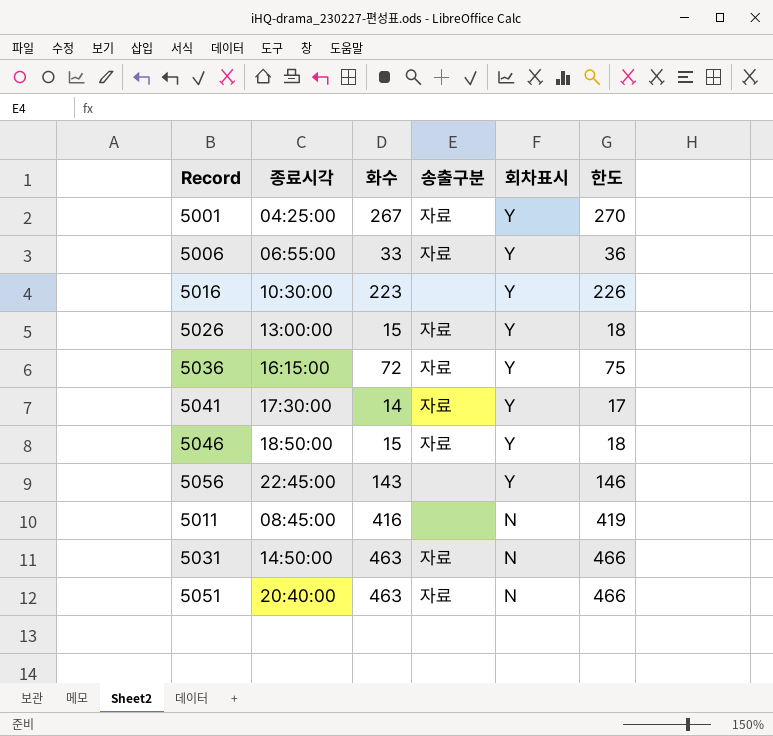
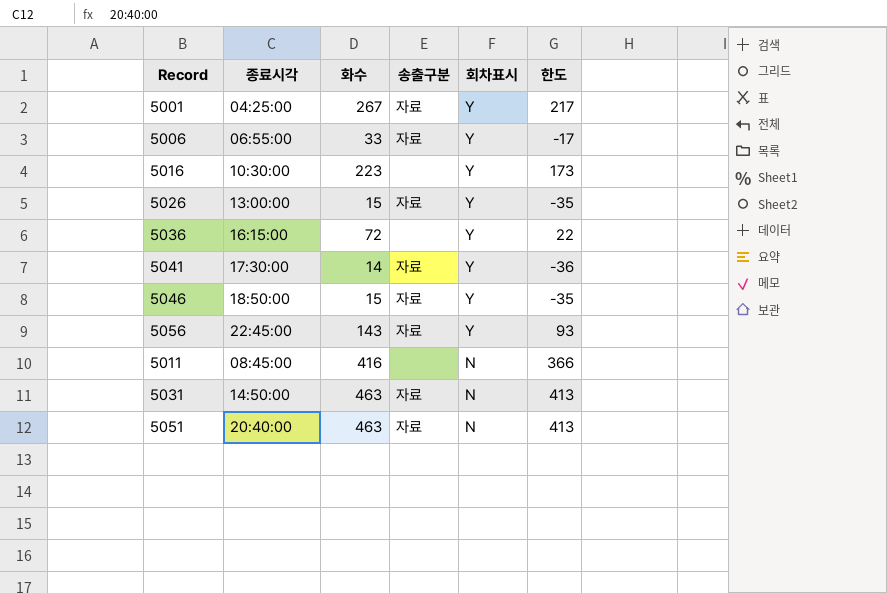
column 한도 | formula: [화수] + 3 -> [화수] - 50
5036 | 송출구분: 자료 -> none
5056 | 송출구분: none -> 자료

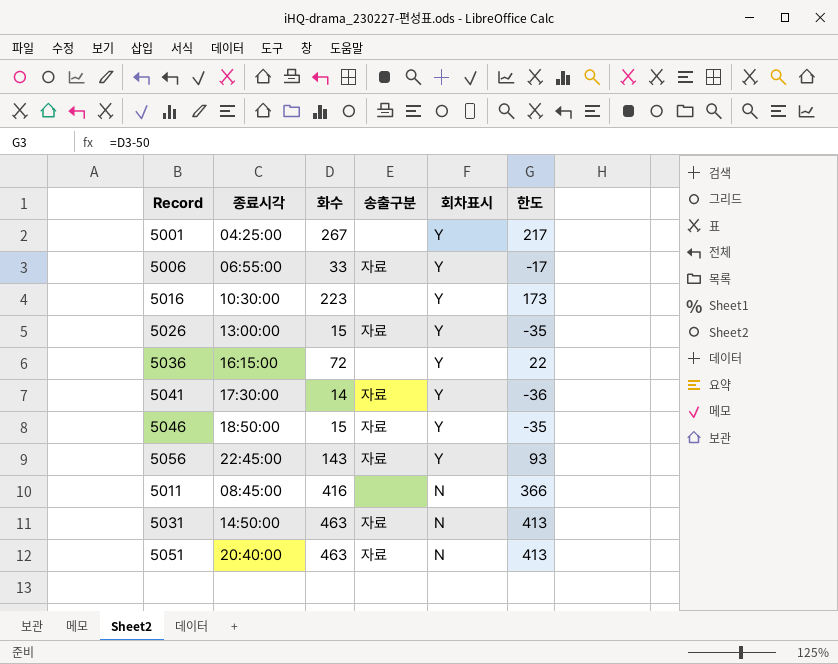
5001 | 송출구분: 자료 -> none

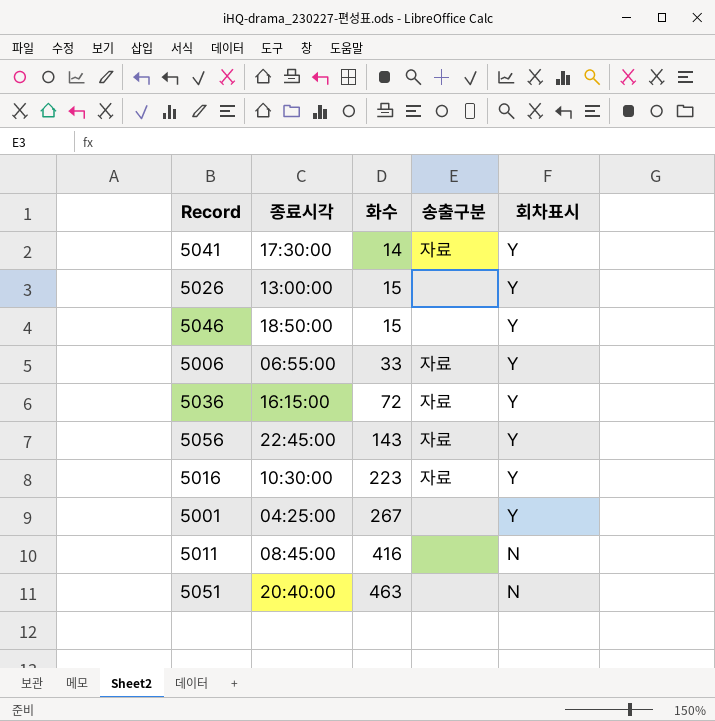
row order: 회차표시 descending -> 화수 ascending
column 한도 | formula: [화수] - 50 -> none
row 5031: 14:50:00 | 463 | 자료 | N | 413 -> none
5026 | 송출구분: 자료 -> none
5046 | 송출구분: 자료 -> none
5036 | 송출구분: none -> 자료
5016 | 송출구분: none -> 자료
5051 | 송출구분: 자료 -> none

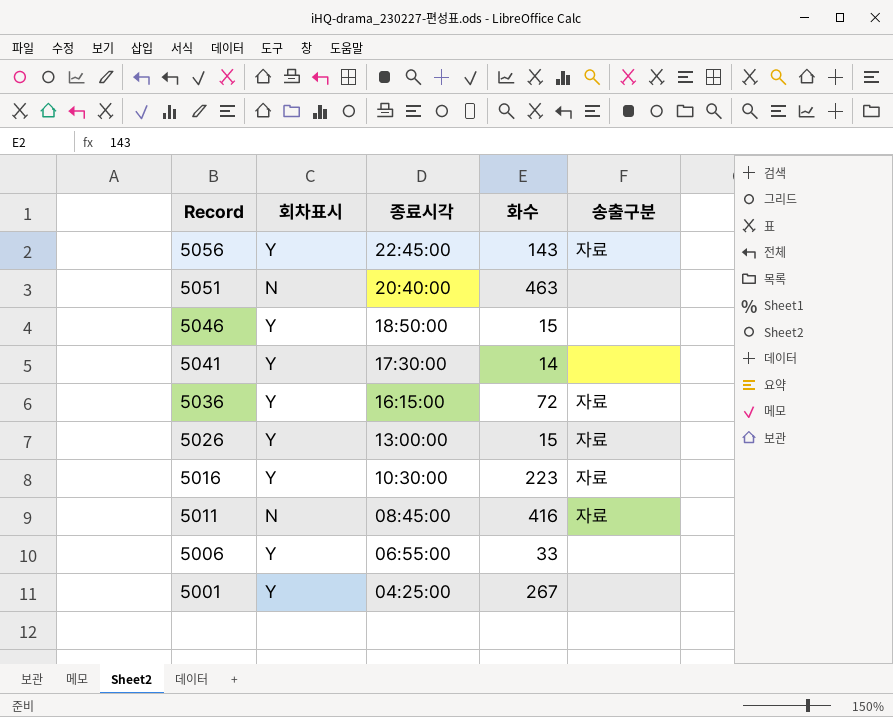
row order: 화수 ascending -> Record descending
column 회차표시 | position: 5 -> 2
5041 | 송출구분: 자료 -> none
5026 | 송출구분: none -> 자료
5011 | 송출구분: none -> 자료
5006 | 송출구분: 자료 -> none

